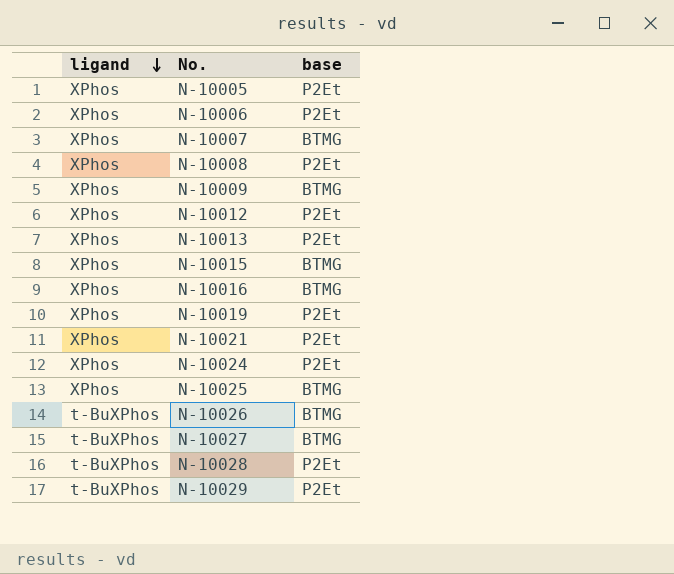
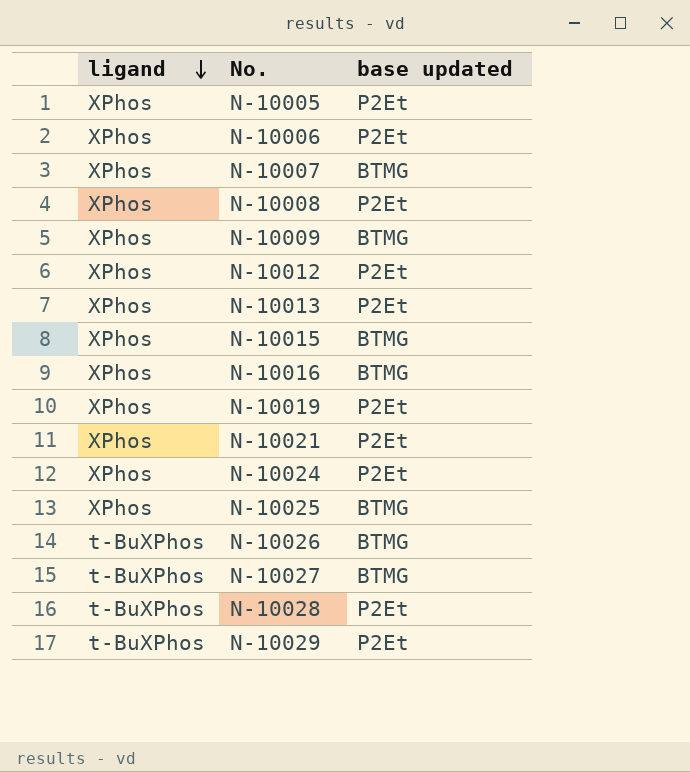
column name: base -> base updated

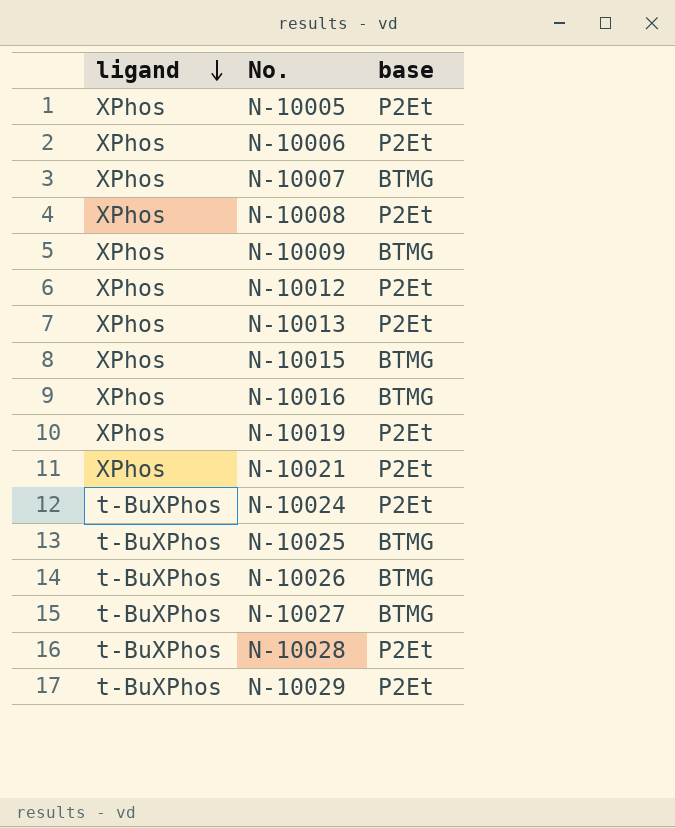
column name: base updated -> base
N-10024 | ligand: XPhos -> t-BuXPhos
N-10025 | ligand: XPhos -> t-BuXPhos

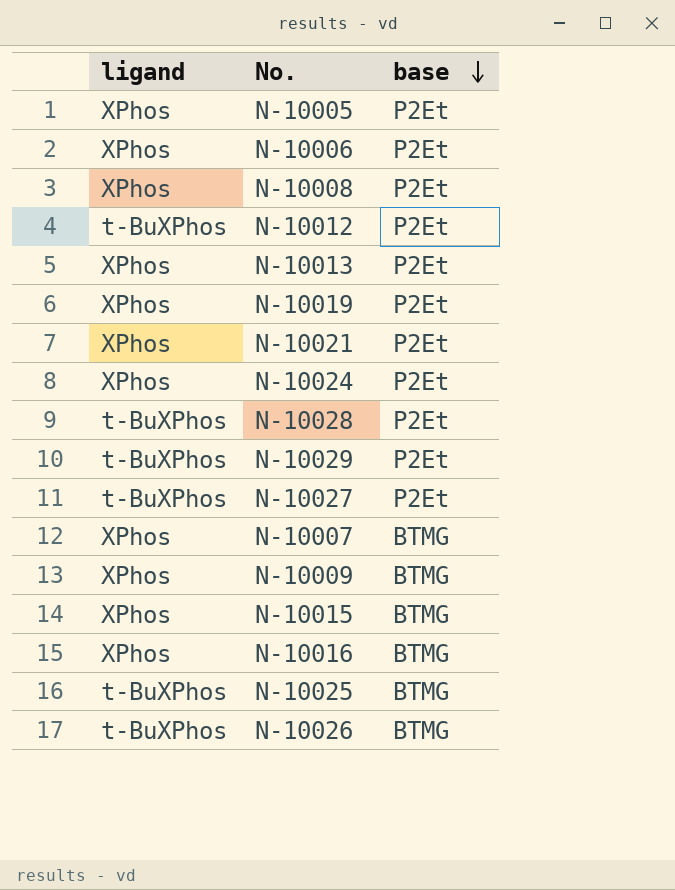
row order: ligand descending -> base descending
N-10012 | ligand: XPhos -> t-BuXPhos
N-10024 | ligand: t-BuXPhos -> XPhos
N-10027 | base: BTMG -> P2Et

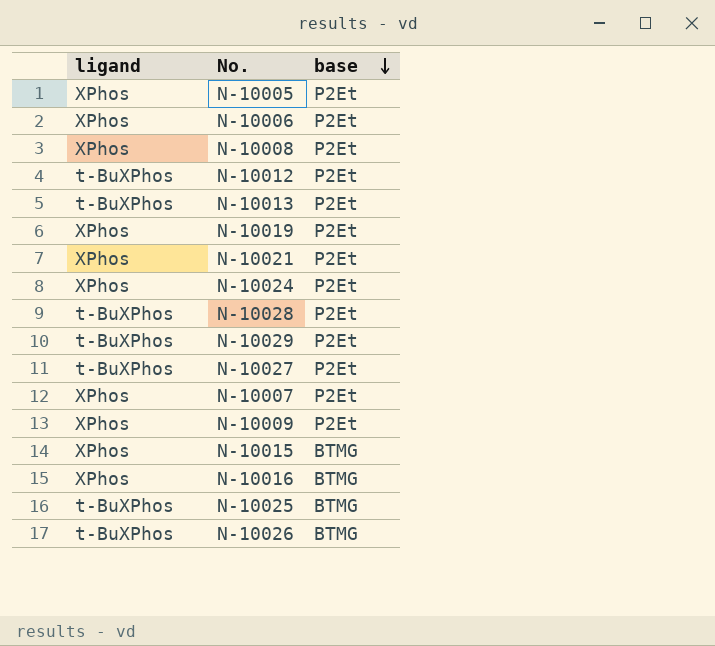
N-10013 | ligand: XPhos -> t-BuXPhos
N-10007 | base: BTMG -> P2Et
N-10009 | base: BTMG -> P2Et

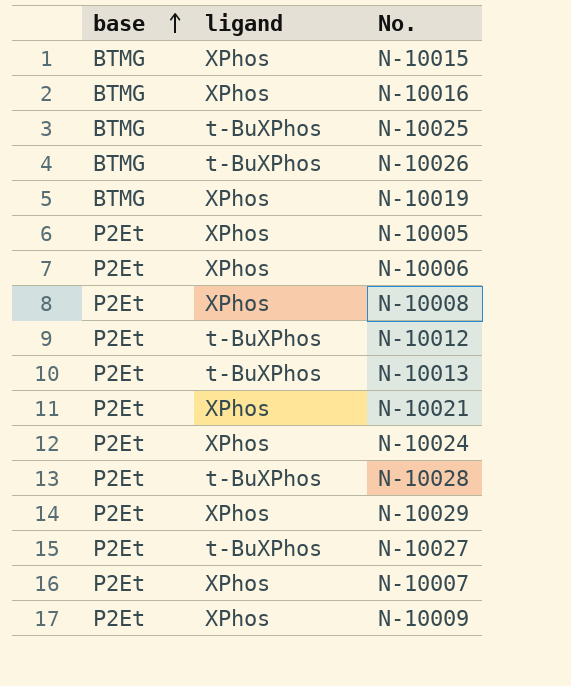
row order: base descending -> base ascending
column base | position: 3 -> 1
N-10019 | base: P2Et -> BTMG
N-10029 | ligand: t-BuXPhos -> XPhos

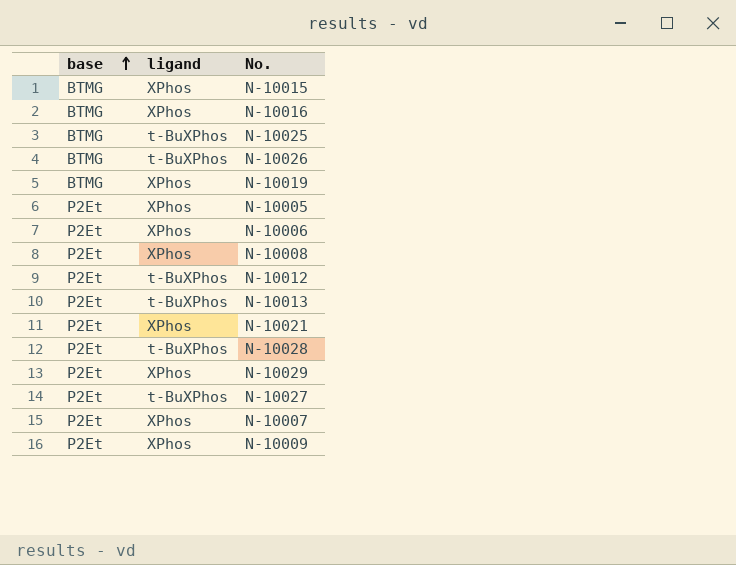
row N-10024: P2Et | XPhos -> none

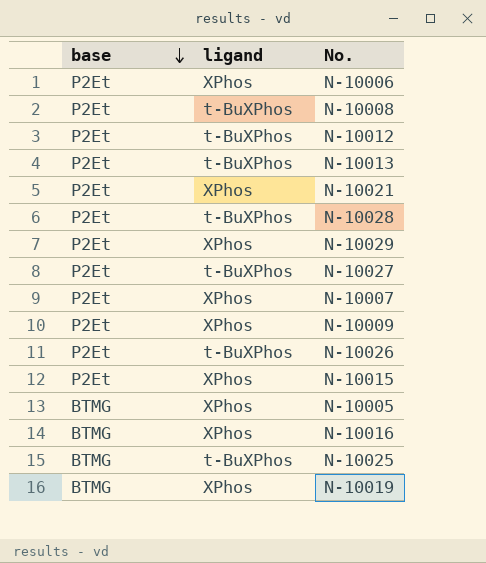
row order: base ascending -> base descending
N-10008 | ligand: XPhos -> t-BuXPhos
N-10026 | base: BTMG -> P2Et
N-10015 | base: BTMG -> P2Et
N-10005 | base: P2Et -> BTMG

